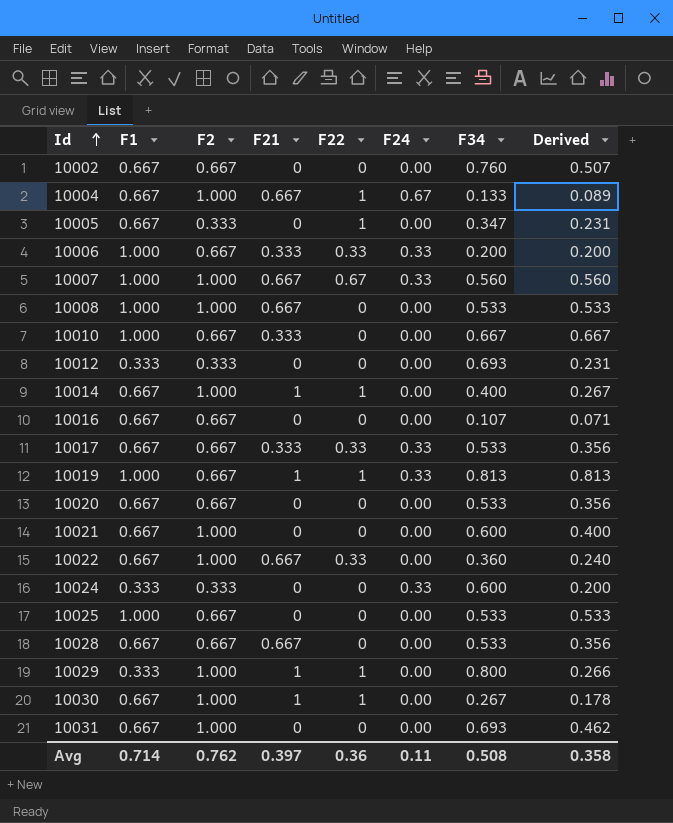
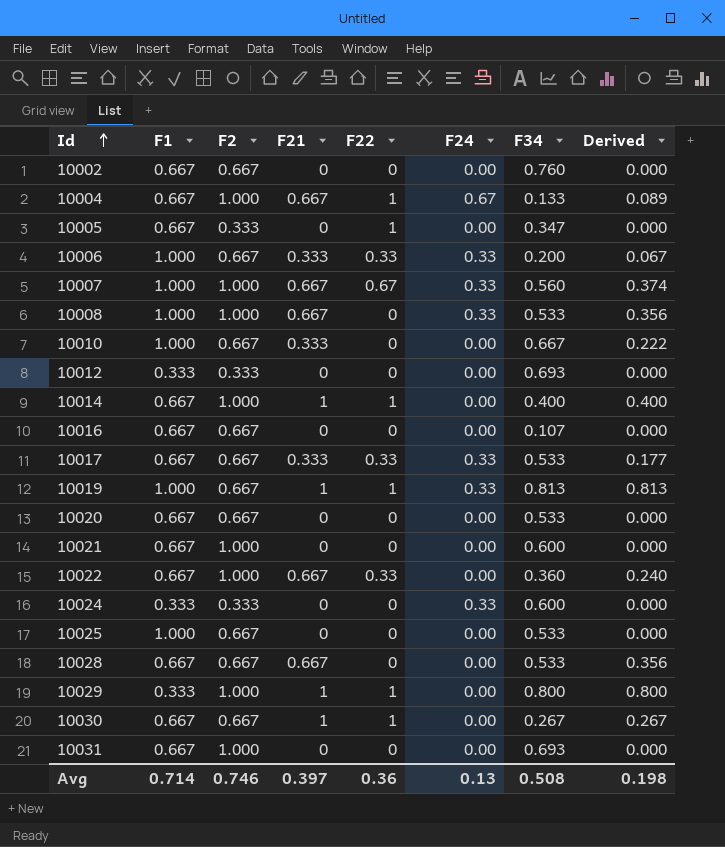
column Derived | formula: [F1] * [F34] -> [F21] * [F34]
10008 | F24: 0.00 -> 0.33
10030 | F2: 1.000 -> 0.667
Avg | F2: 0.762 -> 0.746
Avg | F24: 0.11 -> 0.13
Avg | Derived: 0.358 -> 0.198

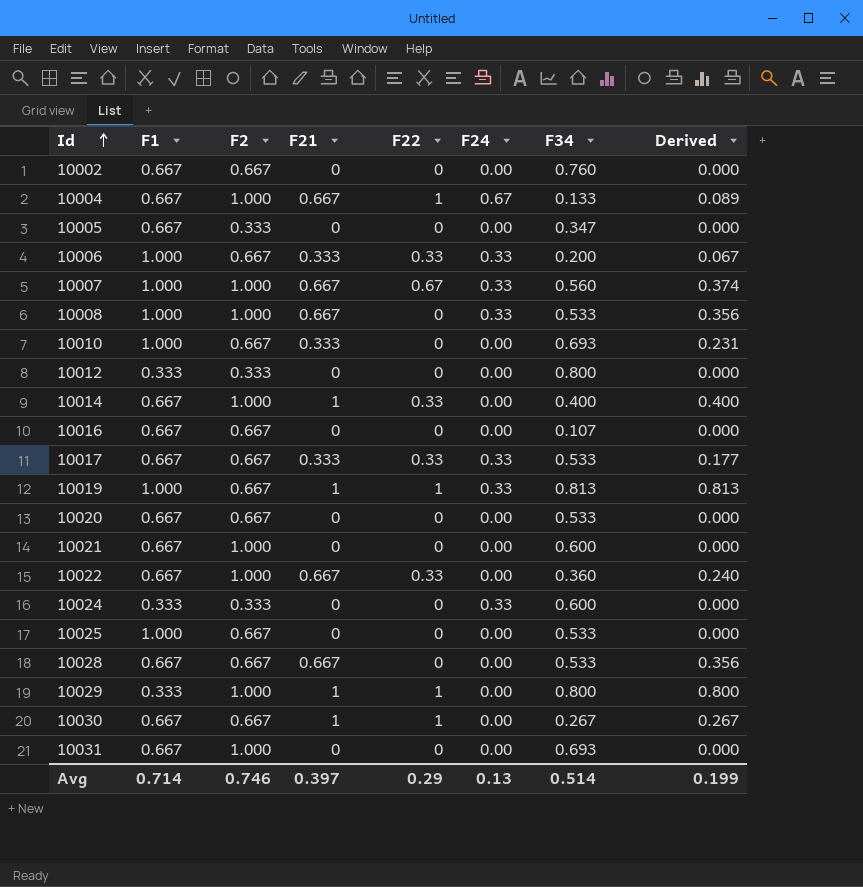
10005 | F22: 1 -> 0
10010 | F34: 0.667 -> 0.693
10010 | Derived: 0.222 -> 0.231
10012 | F34: 0.693 -> 0.800
10014 | F22: 1 -> 0.33
Avg | F22: 0.36 -> 0.29
Avg | F34: 0.508 -> 0.514
Avg | Derived: 0.198 -> 0.199

